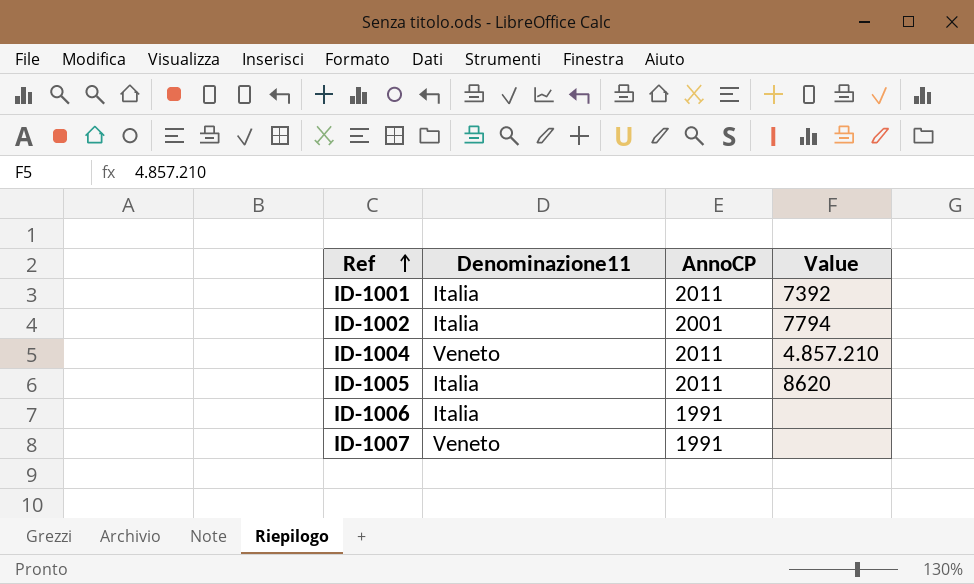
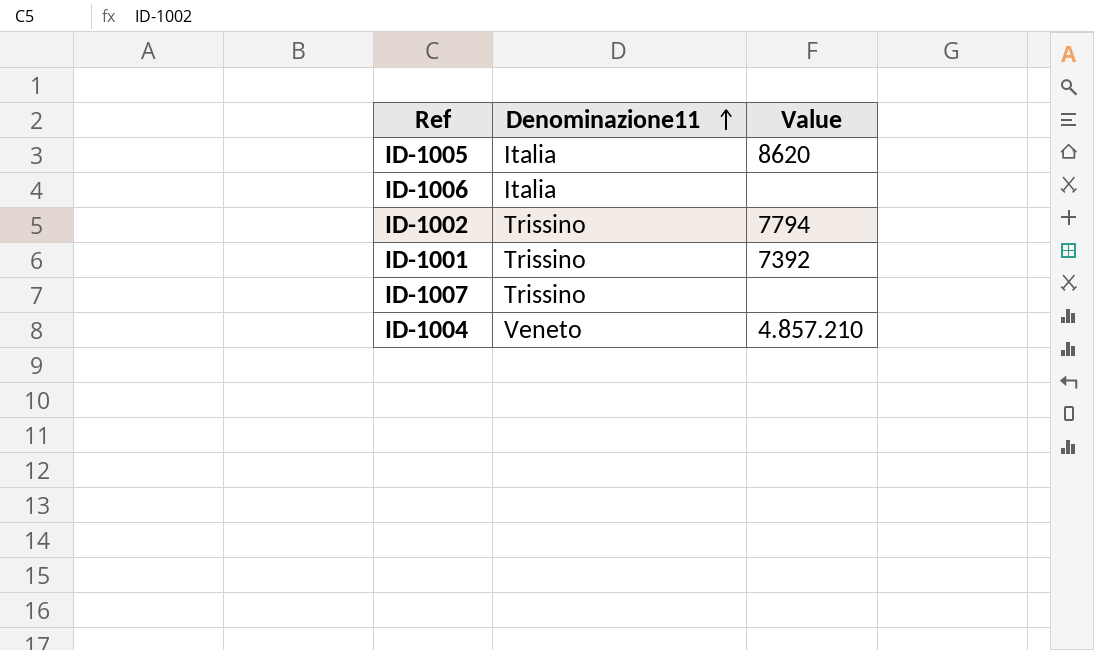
row order: Ref ascending -> Denominazione11 ascending
column AnnoCP | position: 3 -> none
ID-1002 | Denominazione11: Italia -> Trissino
ID-1001 | Denominazione11: Italia -> Trissino
ID-1007 | Denominazione11: Veneto -> Trissino

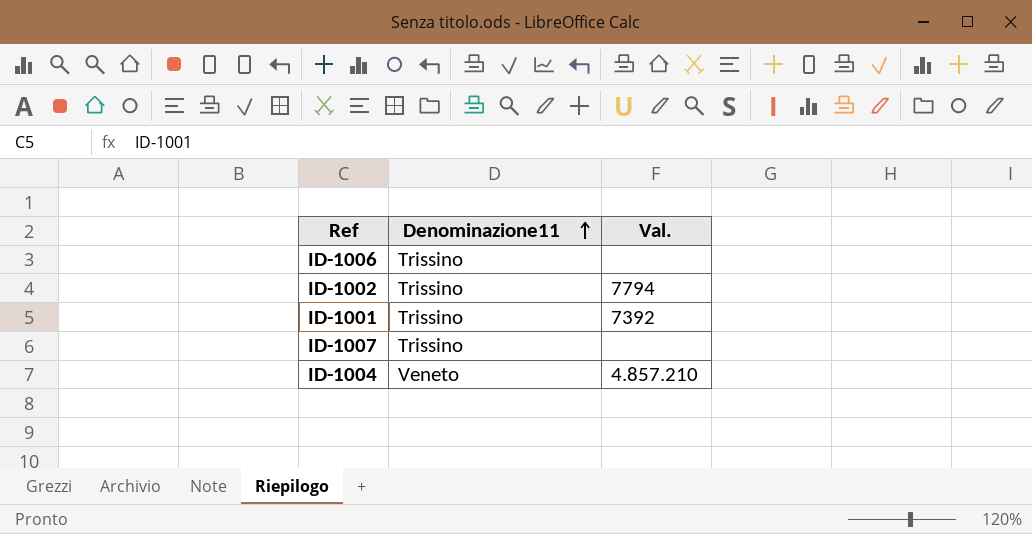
column name: Value -> Val.
row ID-1005: Italia | 8620 -> none
ID-1006 | Denominazione11: Italia -> Trissino

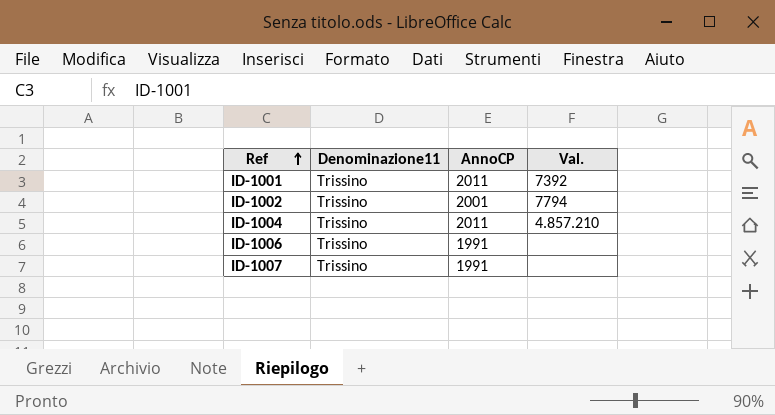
row order: Denominazione11 ascending -> Ref ascending
column AnnoCP | position: none -> 3
ID-1004 | Denominazione11: Veneto -> Trissino

